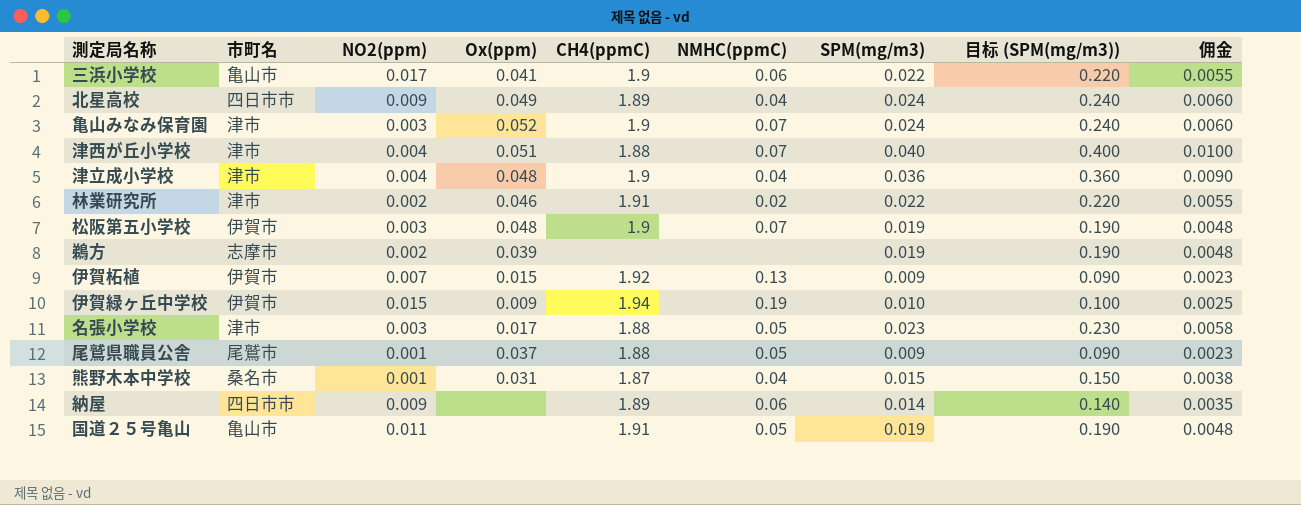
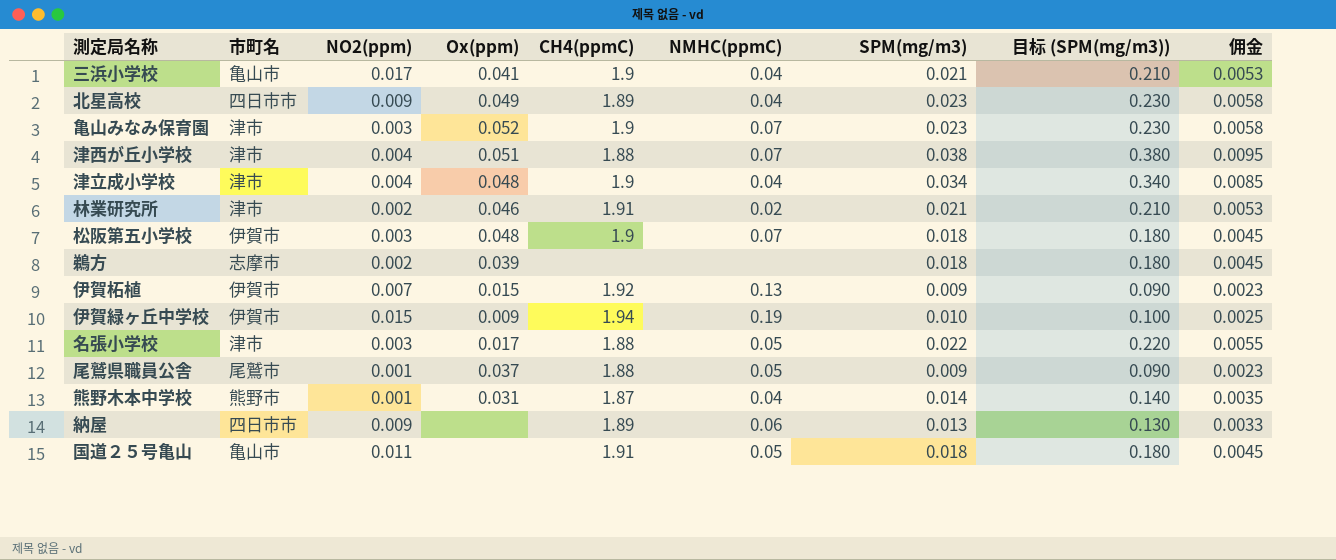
三浜小学校 | NMHC(ppmC): 0.06 -> 0.04
三浜小学校 | SPM(mg/m3): 0.022 -> 0.021
三浜小学校 | 目标 (SPM(mg/m3)): 0.220 -> 0.210
三浜小学校 | 佣金: 0.0055 -> 0.0053
北星高校 | SPM(mg/m3): 0.024 -> 0.023
北星高校 | 目标 (SPM(mg/m3)): 0.240 -> 0.230
北星高校 | 佣金: 0.0060 -> 0.0058
亀山みなみ保育園 | SPM(mg/m3): 0.024 -> 0.023
亀山みなみ保育園 | 目标 (SPM(mg/m3)): 0.240 -> 0.230
亀山みなみ保育園 | 佣金: 0.0060 -> 0.0058
津西が丘小学校 | SPM(mg/m3): 0.040 -> 0.038
津西が丘小学校 | 目标 (SPM(mg/m3)): 0.400 -> 0.380
津西が丘小学校 | 佣金: 0.0100 -> 0.0095
津立成小学校 | SPM(mg/m3): 0.036 -> 0.034
津立成小学校 | 目标 (SPM(mg/m3)): 0.360 -> 0.340
津立成小学校 | 佣金: 0.0090 -> 0.0085
林業研究所 | SPM(mg/m3): 0.022 -> 0.021
林業研究所 | 目标 (SPM(mg/m3)): 0.220 -> 0.210
林業研究所 | 佣金: 0.0055 -> 0.0053
松阪第五小学校 | SPM(mg/m3): 0.019 -> 0.018
松阪第五小学校 | 目标 (SPM(mg/m3)): 0.190 -> 0.180
松阪第五小学校 | 佣金: 0.0048 -> 0.0045
鵜方 | SPM(mg/m3): 0.019 -> 0.018
鵜方 | 目标 (SPM(mg/m3)): 0.190 -> 0.180
鵜方 | 佣金: 0.0048 -> 0.0045
名張小学校 | SPM(mg/m3): 0.023 -> 0.022
名張小学校 | 目标 (SPM(mg/m3)): 0.230 -> 0.220
名張小学校 | 佣金: 0.0058 -> 0.0055
熊野木本中学校 | 市町名: 桑名市 -> 熊野市
熊野木本中学校 | SPM(mg/m3): 0.015 -> 0.014
熊野木本中学校 | 目标 (SPM(mg/m3)): 0.150 -> 0.140
熊野木本中学校 | 佣金: 0.0038 -> 0.0035
納屋 | SPM(mg/m3): 0.014 -> 0.013
納屋 | 目标 (SPM(mg/m3)): 0.140 -> 0.130
納屋 | 佣金: 0.0035 -> 0.0033
国道２５号亀山 | SPM(mg/m3): 0.019 -> 0.018
国道２５号亀山 | 目标 (SPM(mg/m3)): 0.190 -> 0.180
国道２５号亀山 | 佣金: 0.0048 -> 0.0045

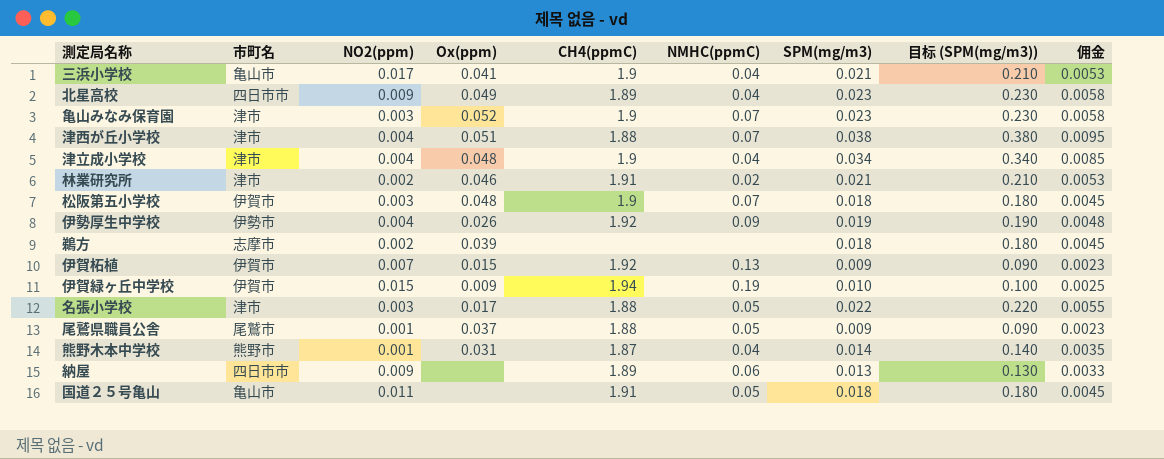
row 伊勢厚生中学校: none -> 伊勢市 | 0.004 | 0.026 | 1.92 | 0.09 | 0.019 | 0.190 | 0.0048

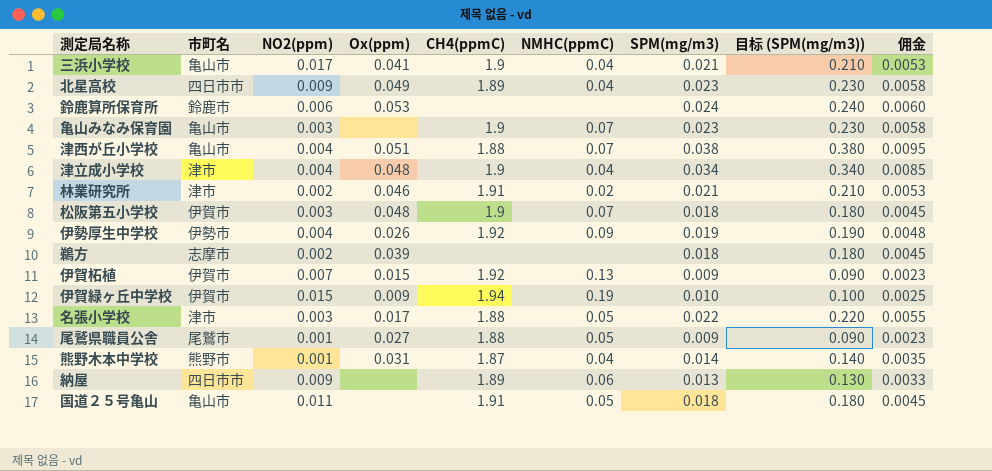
row 鈴鹿算所保育所: none -> 鈴鹿市 | 0.006 | 0.053 | none | none | 0.024 | 0.240 | 0.0060
亀山みなみ保育園 | 市町名: 津市 -> 亀山市
亀山みなみ保育園 | Ox(ppm): 0.052 -> none
津西が丘小学校 | 市町名: 津市 -> 亀山市
尾鷲県職員公舎 | Ox(ppm): 0.037 -> 0.027

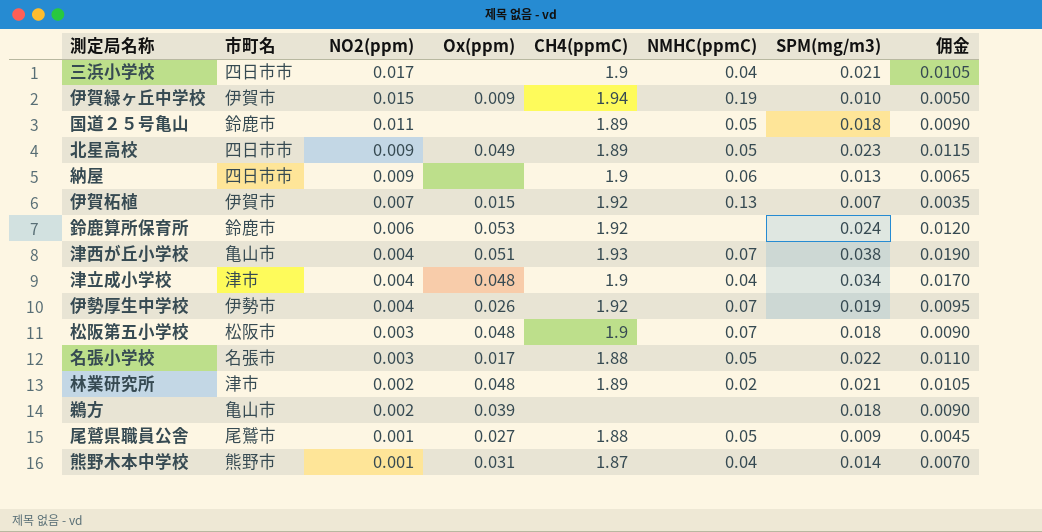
row order: none -> NO2(ppm) descending
column 目标 (SPM(mg/m3)) | formula: [SPM(mg/m3)] * 10 -> none
column 佣金 | formula: [SPM(mg/m3)] * 0.25 -> [SPM(mg/m3)] * 0.5
row 亀山みなみ保育園: 亀山市 | 0.003 | none | 1.9 | 0.07 | 0.023 | 0.230 | 0.0058 -> none
三浜小学校 | 市町名: 亀山市 -> 四日市市
三浜小学校 | Ox(ppm): 0.041 -> none
国道２５号亀山 | 市町名: 亀山市 -> 鈴鹿市
国道２５号亀山 | CH4(ppmC): 1.91 -> 1.89
北星高校 | NMHC(ppmC): 0.04 -> 0.05
納屋 | CH4(ppmC): 1.89 -> 1.9
伊賀柘植 | SPM(mg/m3): 0.009 -> 0.007
鈴鹿算所保育所 | CH4(ppmC): none -> 1.92
津西が丘小学校 | CH4(ppmC): 1.88 -> 1.93
伊勢厚生中学校 | NMHC(ppmC): 0.09 -> 0.07
松阪第五小学校 | 市町名: 伊賀市 -> 松阪市
名張小学校 | 市町名: 津市 -> 名張市
林業研究所 | Ox(ppm): 0.046 -> 0.048
林業研究所 | CH4(ppmC): 1.91 -> 1.89
鵜方 | 市町名: 志摩市 -> 亀山市

